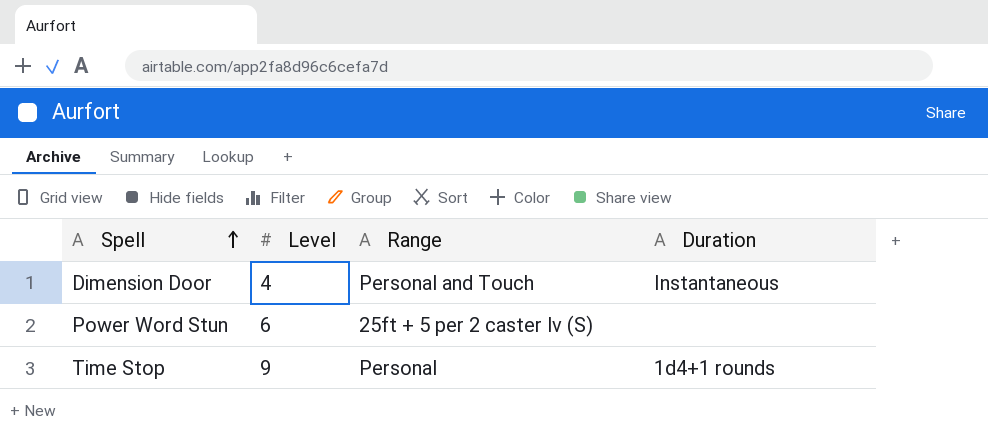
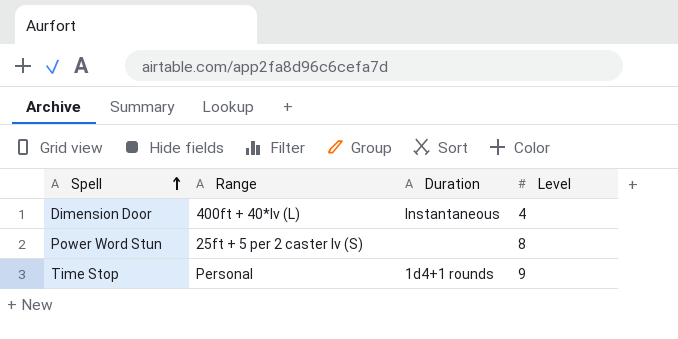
column Level | position: 2 -> 4
Dimension Door | Range: Personal and Touch -> 400ft + 40*lv (L)
Power Word Stun | Level: 6 -> 8

